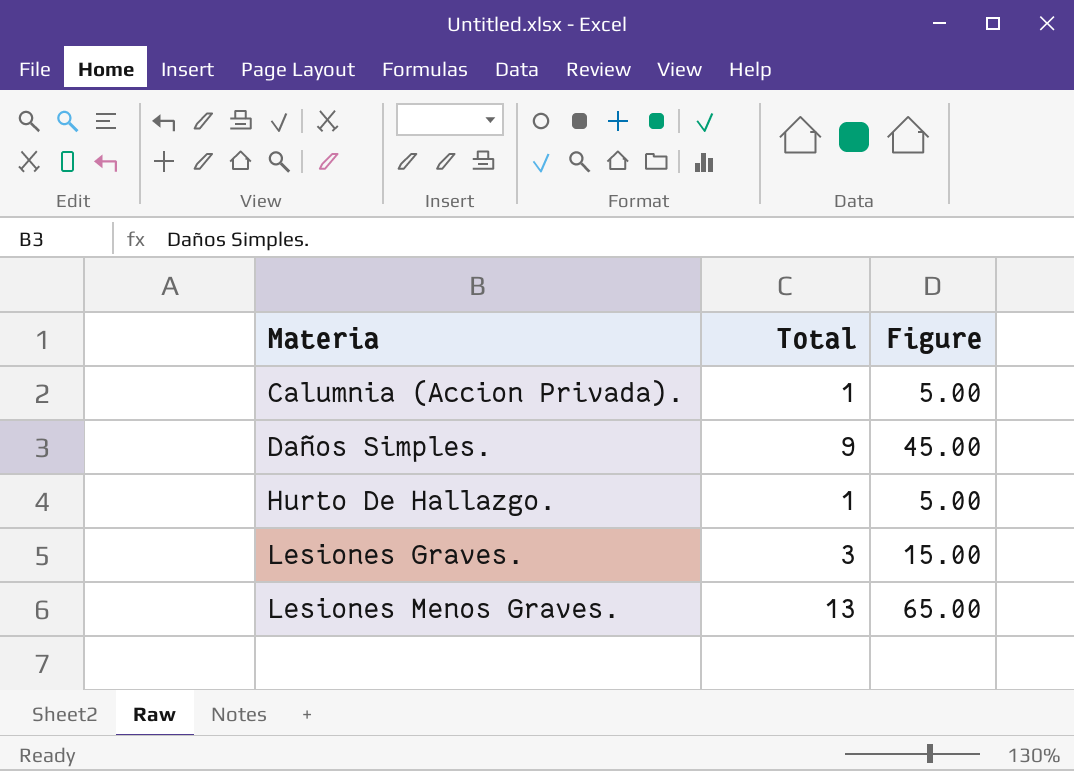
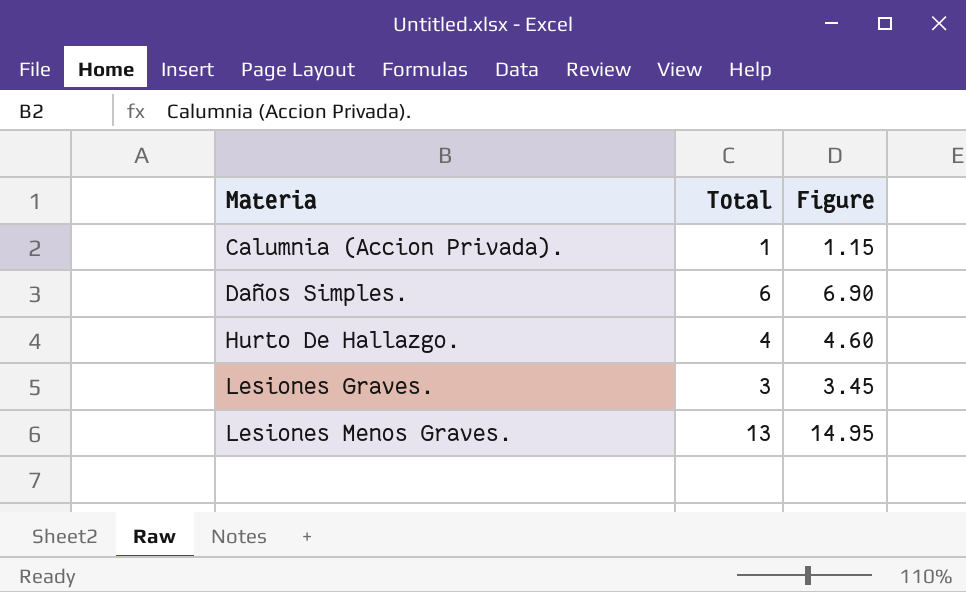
column Figure | formula: [Total] * 5 -> [Total] * 1.15
Daños Simples. | Total: 9 -> 6
Hurto De Hallazgo. | Total: 1 -> 4

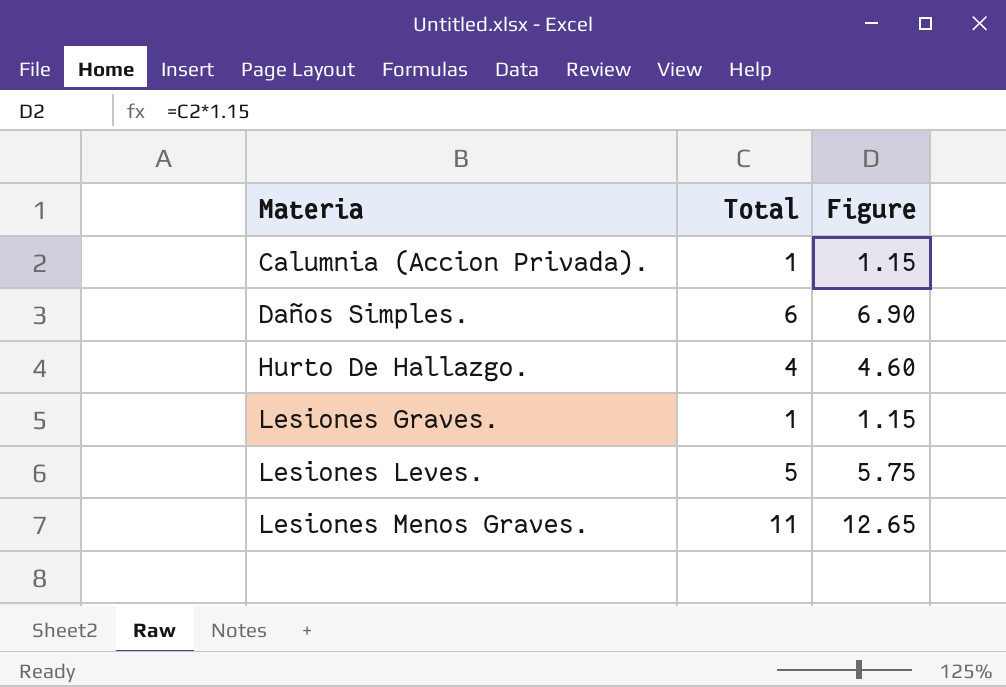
Lesiones Graves. | Total: 3 -> 1
Lesiones Graves. | Figure: 3.45 -> 1.15
row Lesiones Leves.: none -> 5 | 5.75
Lesiones Menos Graves. | Total: 13 -> 11
Lesiones Menos Graves. | Figure: 14.95 -> 12.65

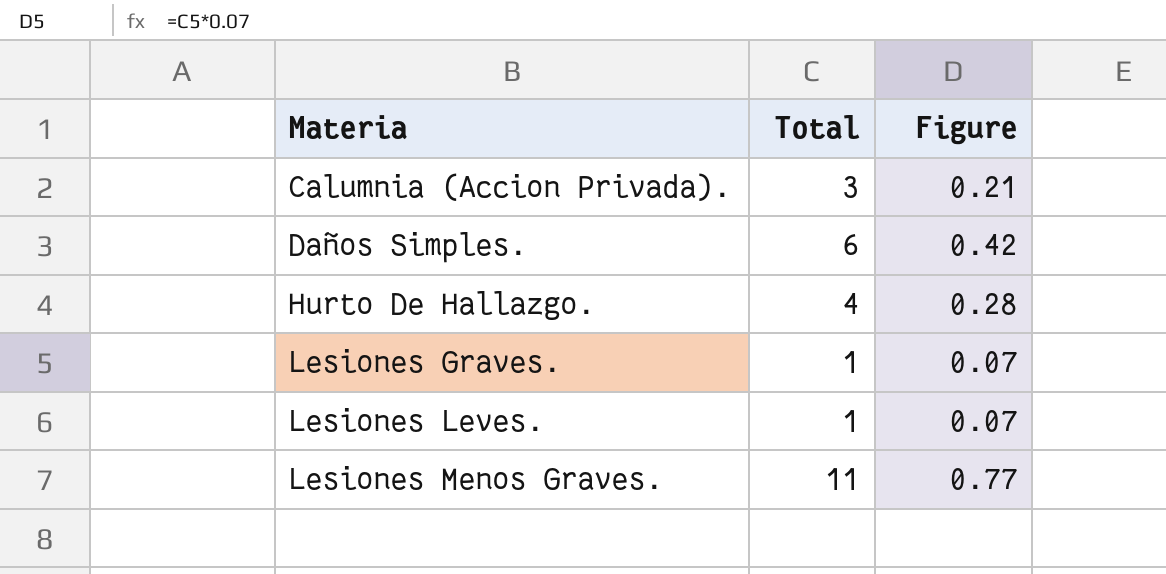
column Figure | formula: [Total] * 1.15 -> [Total] * 0.07
Calumnia (Accion Privada). | Total: 1 -> 3
Lesiones Leves. | Total: 5 -> 1

